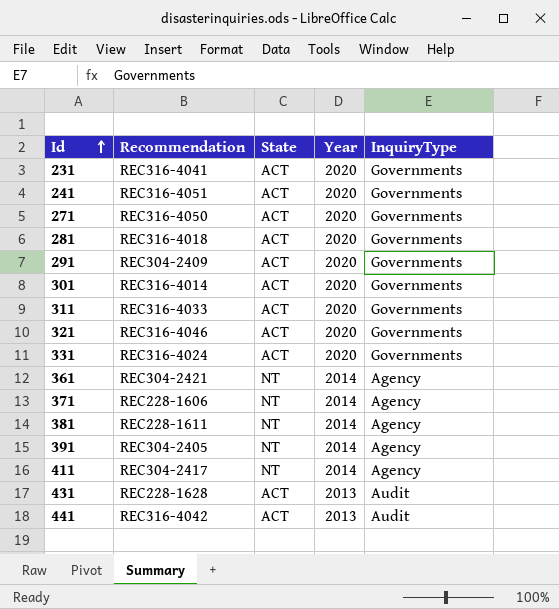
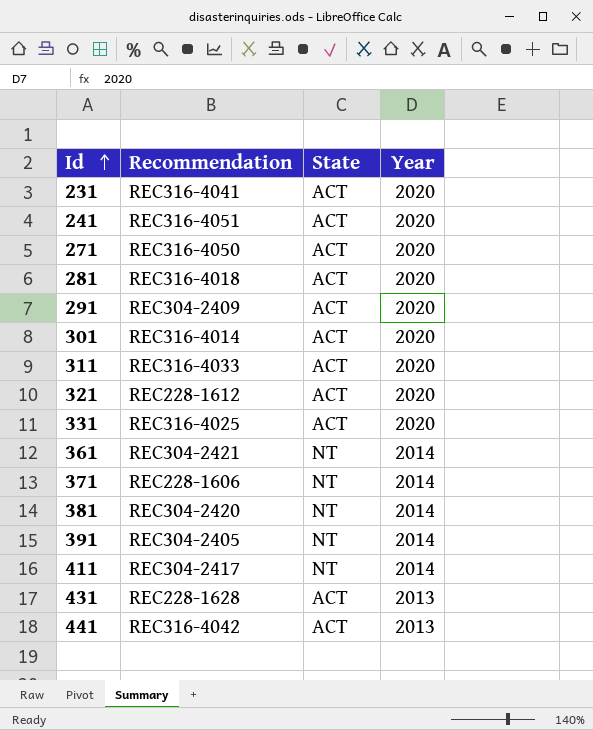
column InquiryType | position: 5 -> none
321 | Recommendation: REC316-4046 -> REC228-1612
331 | Recommendation: REC316-4024 -> REC316-4025
381 | Recommendation: REC228-1611 -> REC304-2420

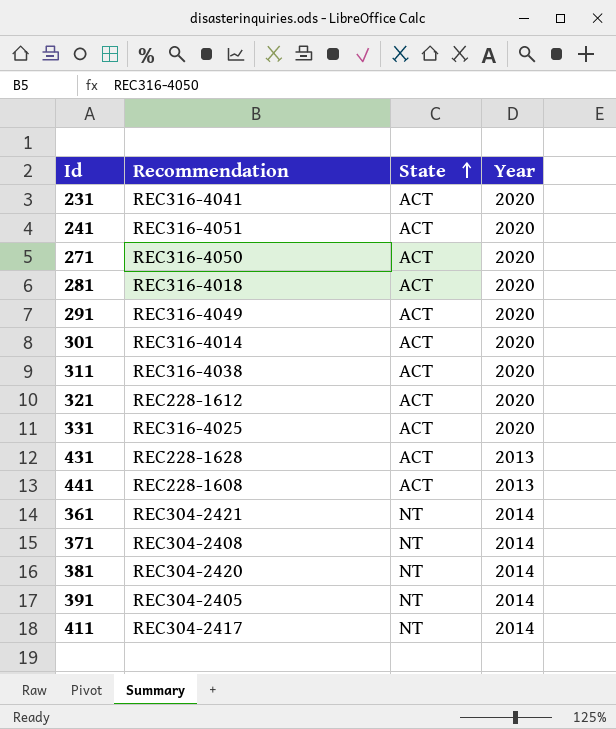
row order: Id ascending -> State ascending
291 | Recommendation: REC304-2409 -> REC316-4049
311 | Recommendation: REC316-4033 -> REC316-4038
441 | Recommendation: REC316-4042 -> REC228-1608
371 | Recommendation: REC228-1606 -> REC304-2408

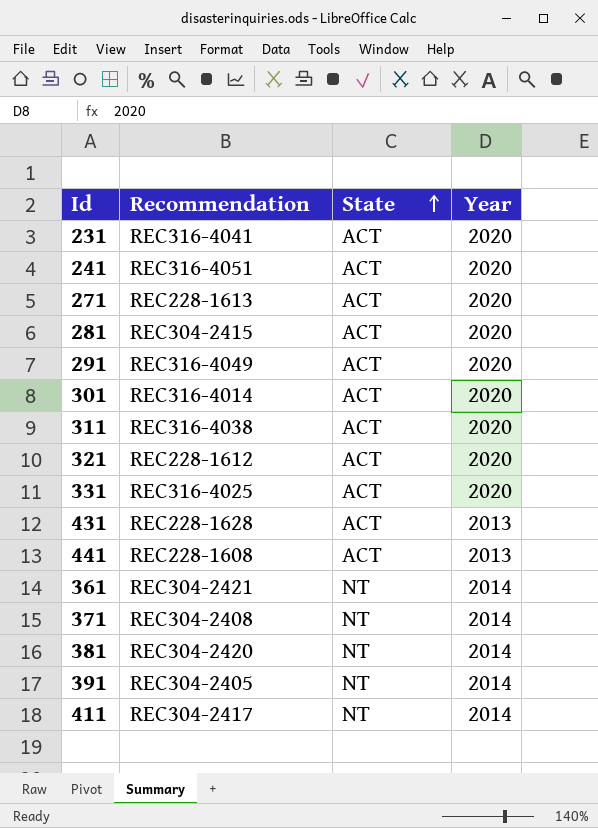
271 | Recommendation: REC316-4050 -> REC228-1613
281 | Recommendation: REC316-4018 -> REC304-2415

